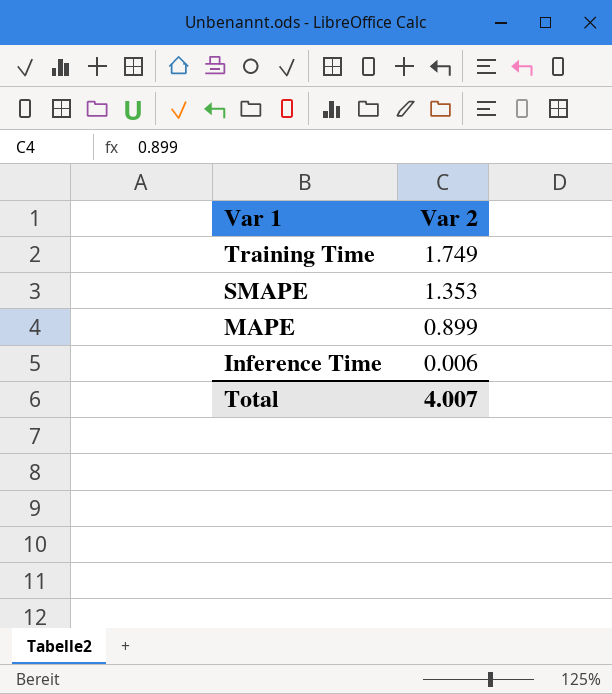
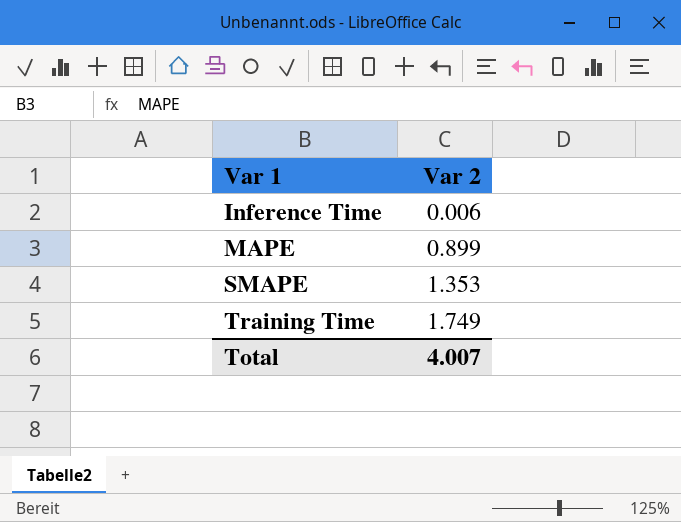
row order: Var 1 descending -> Var 1 ascending

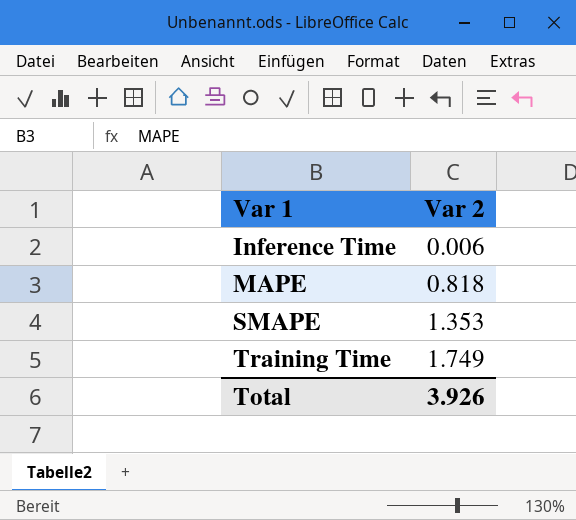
MAPE | Var 2: 0.899 -> 0.818
Total | Var 2: 4.007 -> 3.926

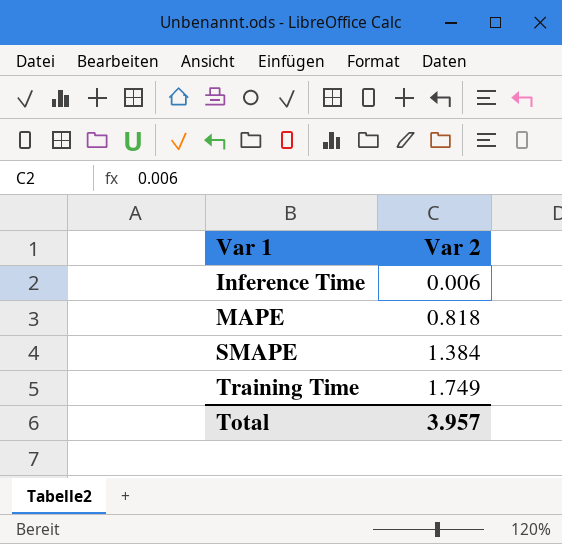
SMAPE | Var 2: 1.353 -> 1.384
Total | Var 2: 3.926 -> 3.957

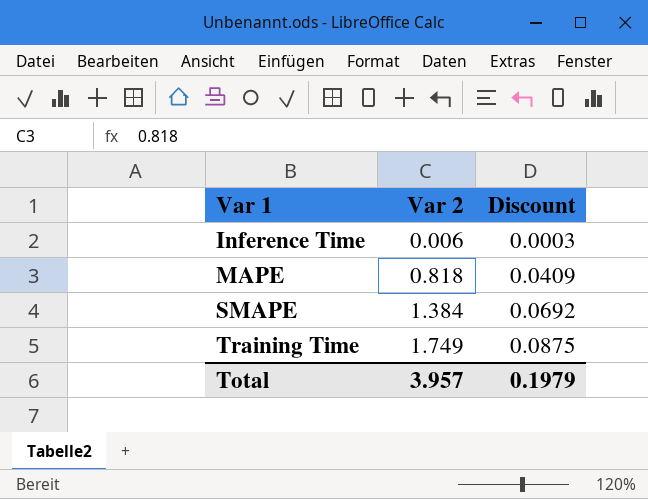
column Discount | formula: none -> [Var 2] * 0.05

